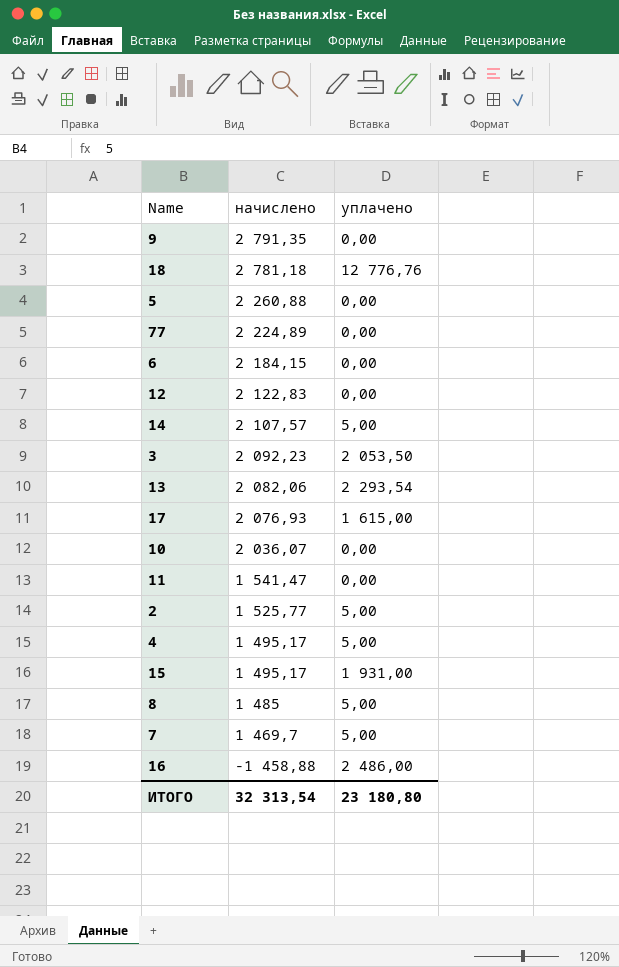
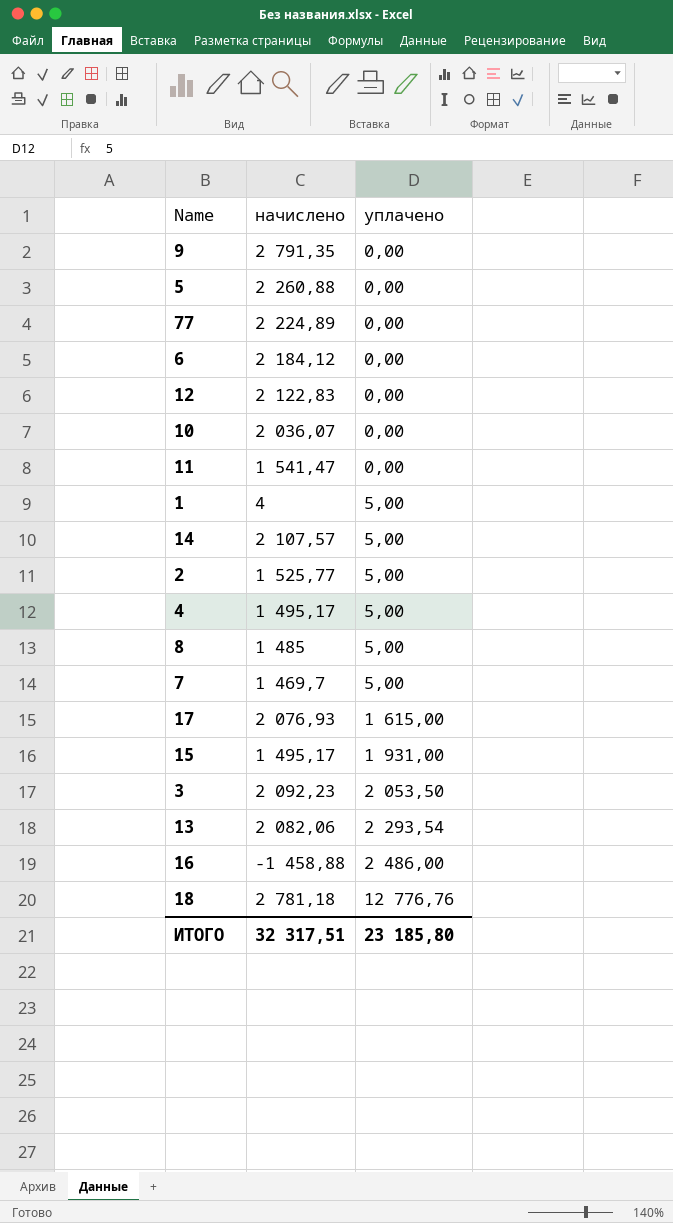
row order: начислено descending -> уплачено ascending
6 | начислено: 2 184,15 -> 2 184,12
row 1: none -> 4 | 5,00
ИТОГО | начислено: 32 313,54 -> 32 317,51
ИТОГО | уплачено: 23 180,80 -> 23 185,80

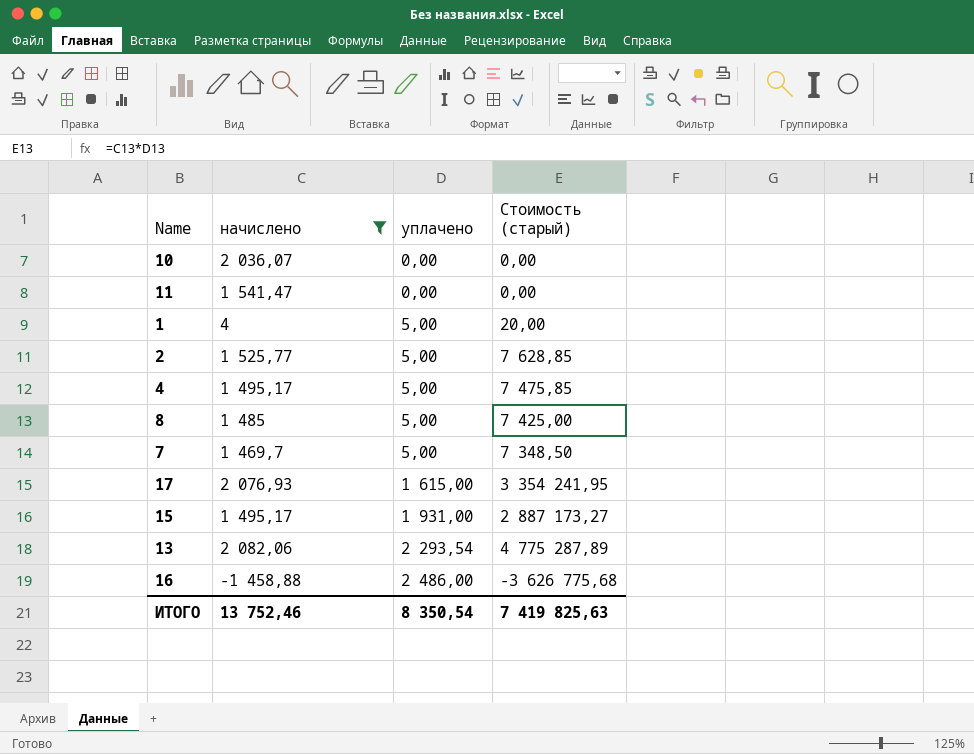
filter: none -> начислено <= 2 082,06
column Стоимость (старый) | formula: none -> [начислено] * [уплачено]
ИТОГО | начислено: 32 317,51 -> 13 752,46
ИТОГО | уплачено: 23 185,80 -> 8 350,54

